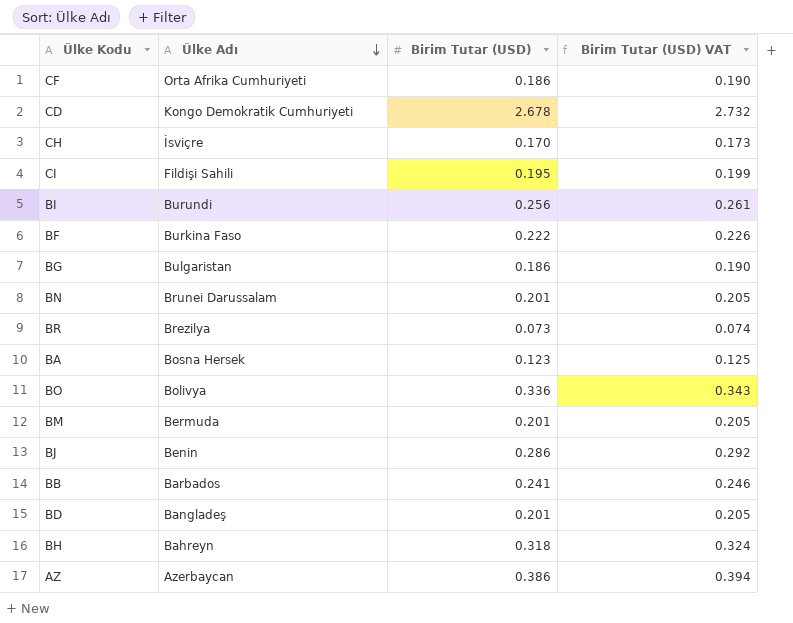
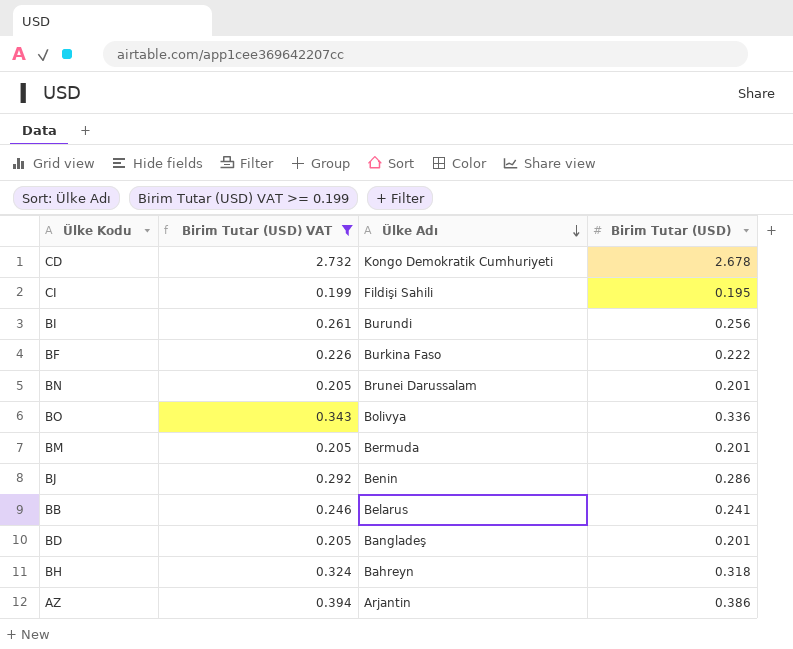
filter: none -> Birim Tutar (USD) VAT >= 0.199
column Birim Tutar (USD) VAT | position: 4 -> 2
BB | Ülke Adı: Barbados -> Belarus
AZ | Ülke Adı: Azerbaycan -> Arjantin

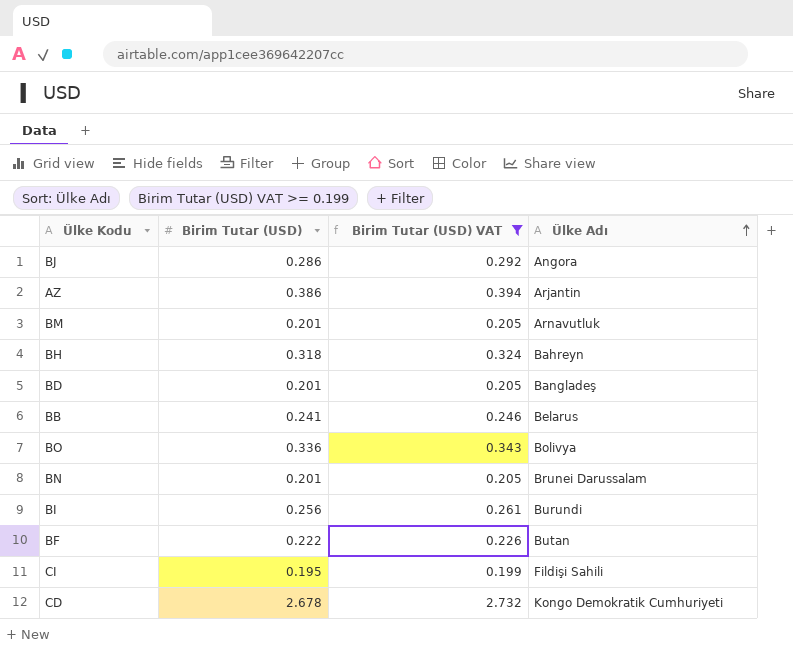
row order: Ülke Adı descending -> Ülke Adı ascending
column Birim Tutar (USD) | position: 4 -> 2
BJ | Ülke Adı: Benin -> Angora
BM | Ülke Adı: Bermuda -> Arnavutluk
BF | Ülke Adı: Burkina Faso -> Butan

